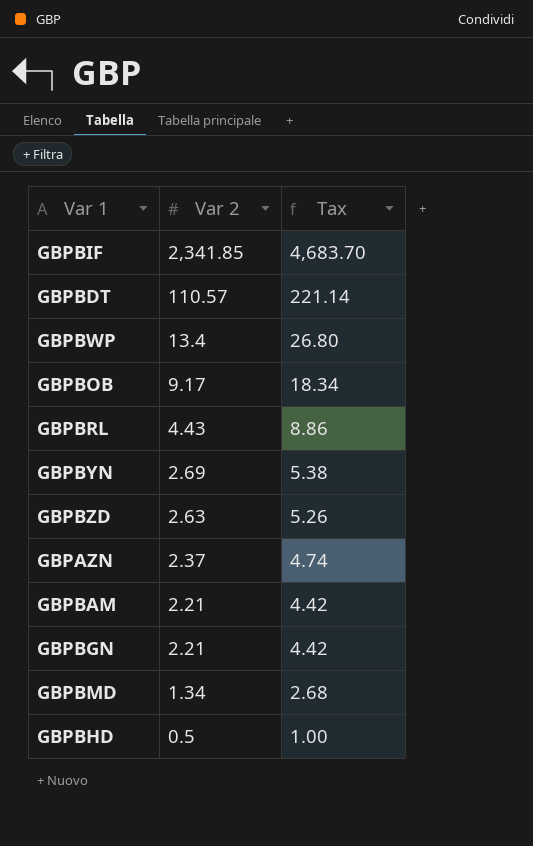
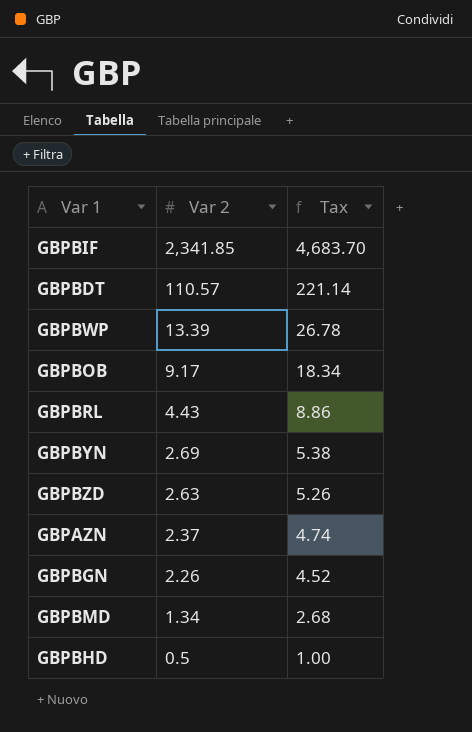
row GBPBAM: 2.21 | 4.42 -> none
GBPBWP | Var 2: 13.4 -> 13.39
GBPBWP | Tax: 26.80 -> 26.78
GBPBGN | Var 2: 2.21 -> 2.26
GBPBGN | Tax: 4.42 -> 4.52

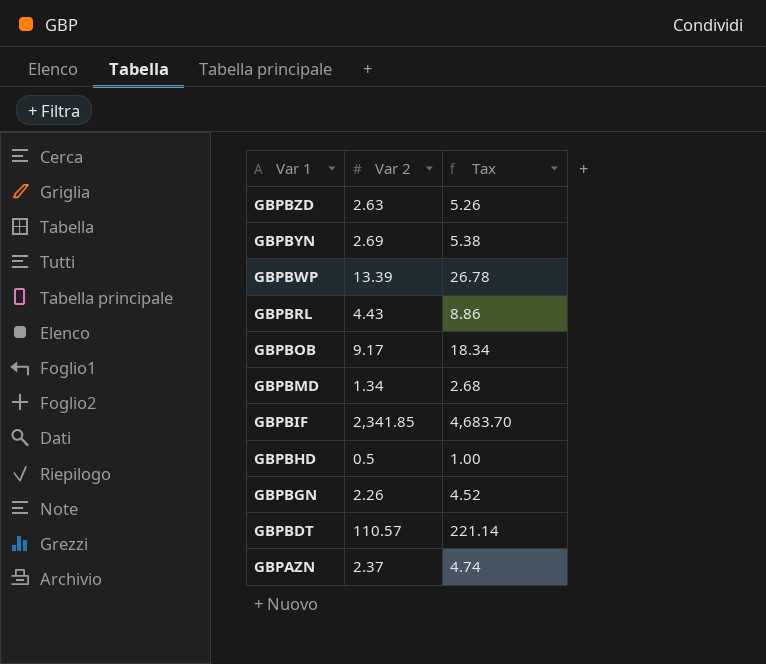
row order: Var 2 descending -> Var 1 descending

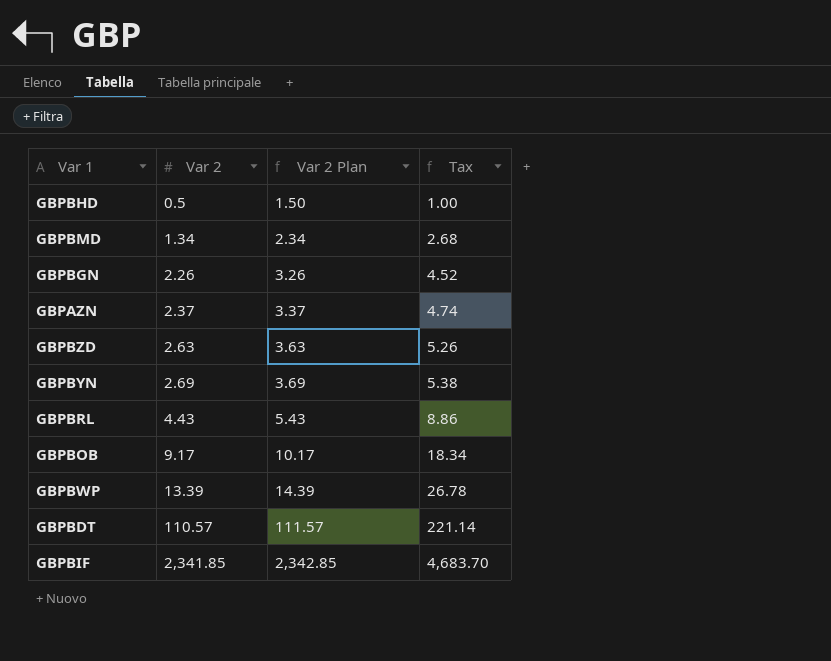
row order: Var 1 descending -> Var 2 ascending
column Var 2 Plan | formula: none -> [Var 2] + 1

